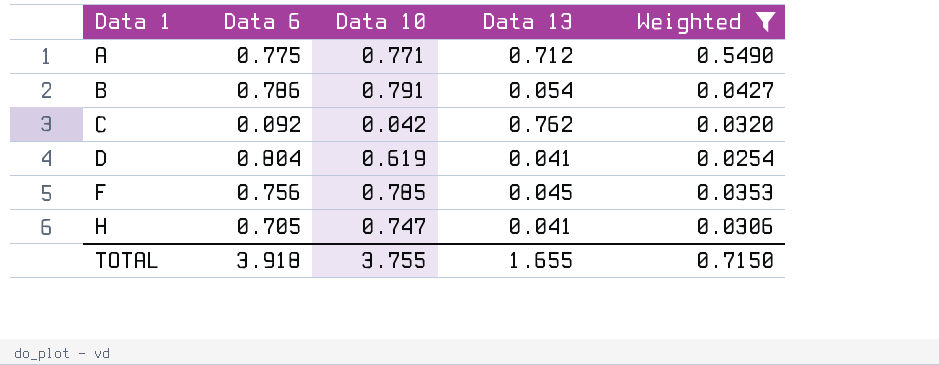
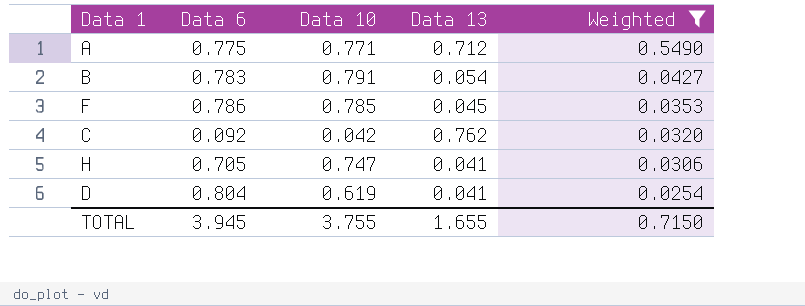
row order: Data 1 ascending -> Weighted descending
B | Data 6: 0.786 -> 0.783
F | Data 6: 0.756 -> 0.786
TOTAL | Data 6: 3.918 -> 3.945

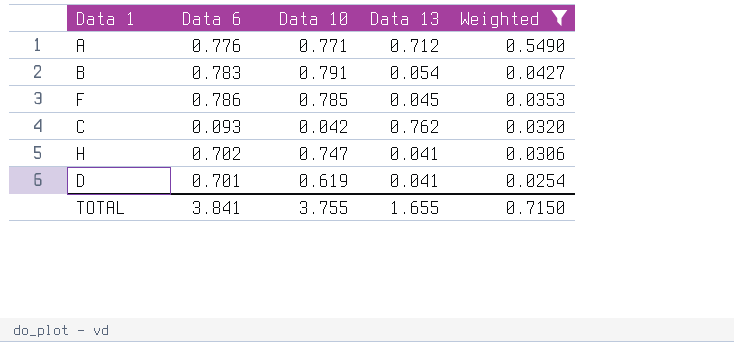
A | Data 6: 0.775 -> 0.776
C | Data 6: 0.092 -> 0.093
H | Data 6: 0.705 -> 0.702
D | Data 6: 0.804 -> 0.701
TOTAL | Data 6: 3.945 -> 3.841

